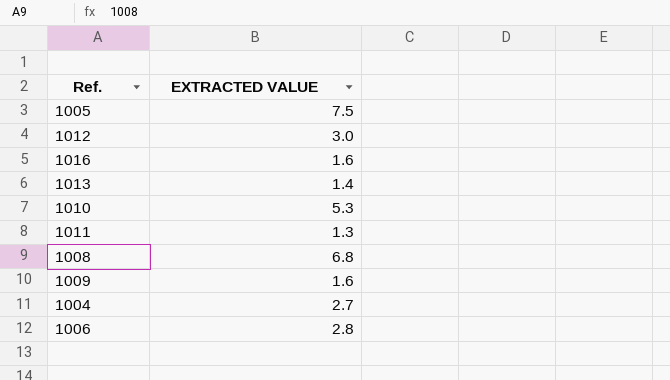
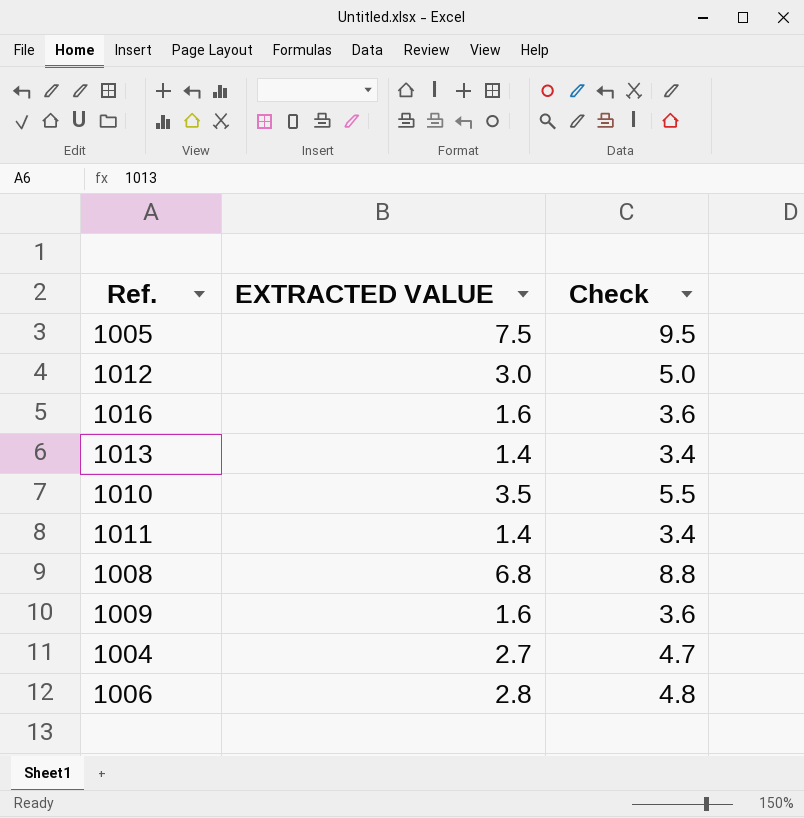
column Check | formula: none -> [EXTRACTED VALUE] + 2
1010 | EXTRACTED VALUE: 5.3 -> 3.5
1011 | EXTRACTED VALUE: 1.3 -> 1.4

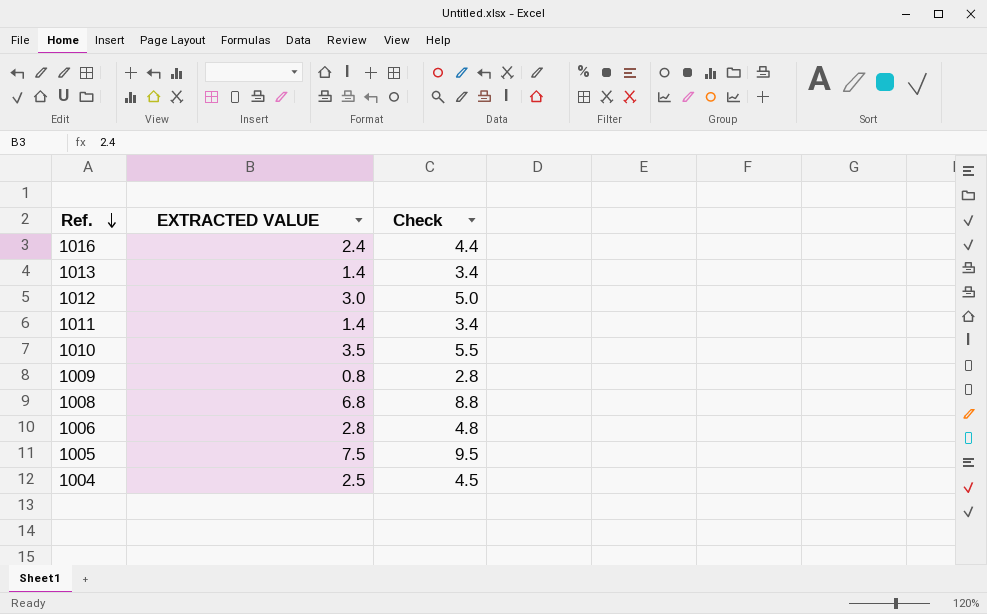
row order: none -> Ref. descending
1016 | EXTRACTED VALUE: 1.6 -> 2.4
1016 | Check: 3.6 -> 4.4
1009 | EXTRACTED VALUE: 1.6 -> 0.8
1009 | Check: 3.6 -> 2.8
1004 | EXTRACTED VALUE: 2.7 -> 2.5
1004 | Check: 4.7 -> 4.5

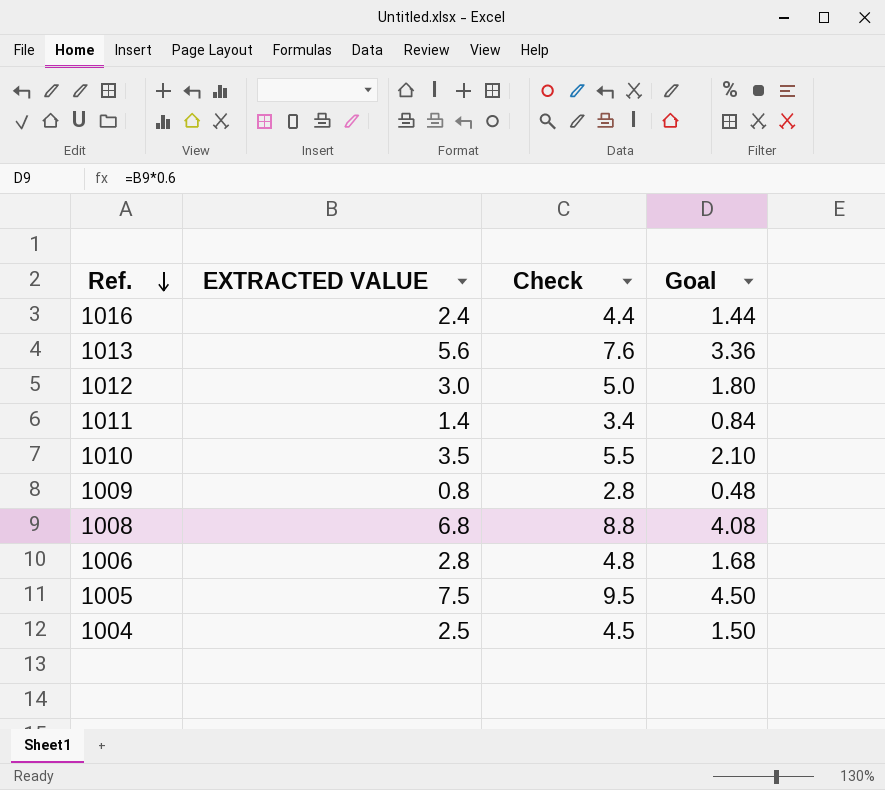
column Goal | formula: none -> [EXTRACTED VALUE] * 0.6
1013 | EXTRACTED VALUE: 1.4 -> 5.6
1013 | Check: 3.4 -> 7.6

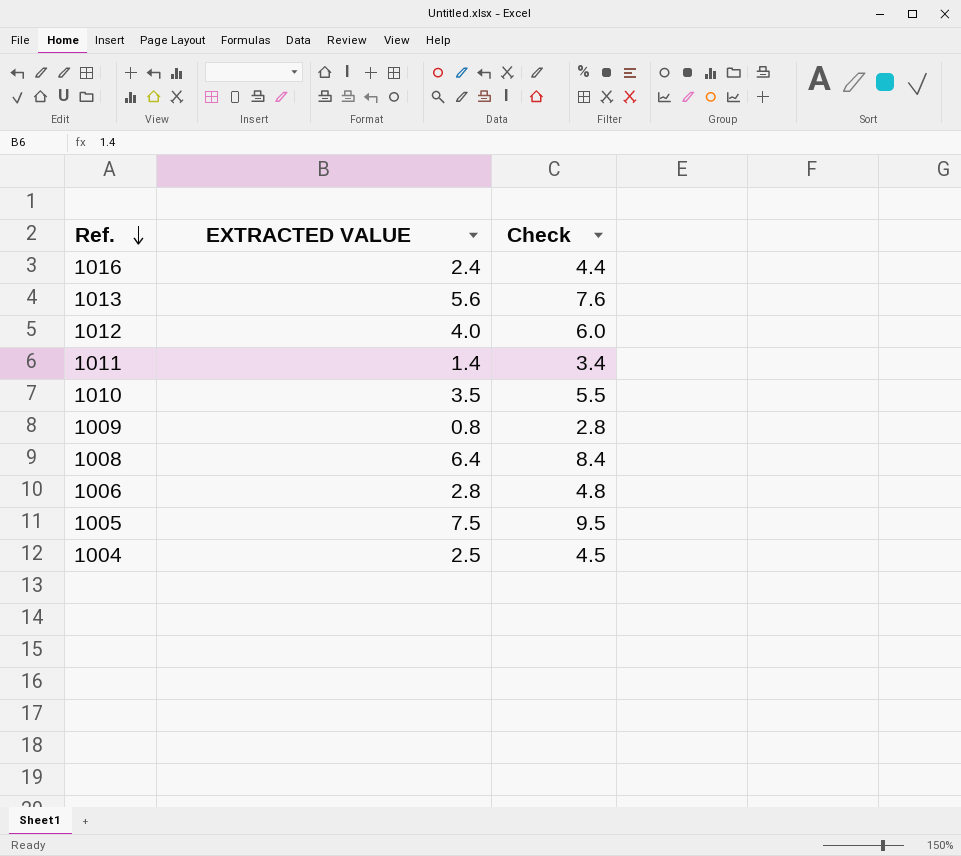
column Goal | formula: [EXTRACTED VALUE] * 0.6 -> none
1012 | EXTRACTED VALUE: 3.0 -> 4.0
1012 | Check: 5.0 -> 6.0
1008 | EXTRACTED VALUE: 6.8 -> 6.4
1008 | Check: 8.8 -> 8.4

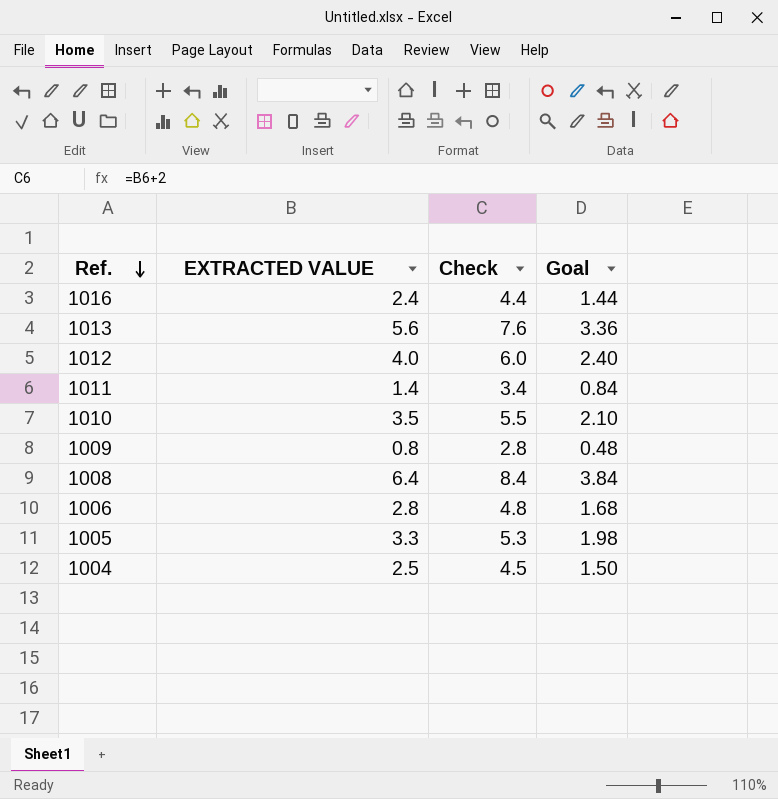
column Goal | formula: none -> [EXTRACTED VALUE] * 0.6
1005 | EXTRACTED VALUE: 7.5 -> 3.3
1005 | Check: 9.5 -> 5.3

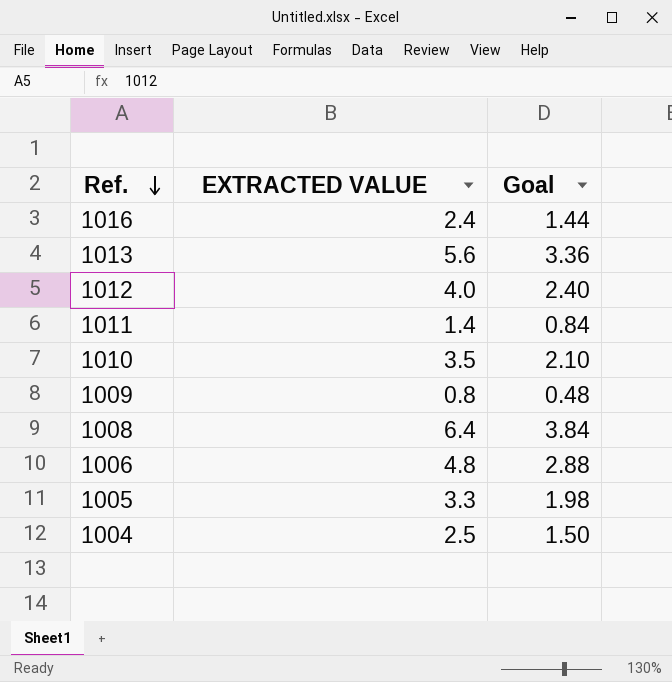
column Check | formula: [EXTRACTED VALUE] + 2 -> none
1006 | EXTRACTED VALUE: 2.8 -> 4.8
1006 | Goal: 1.68 -> 2.88

